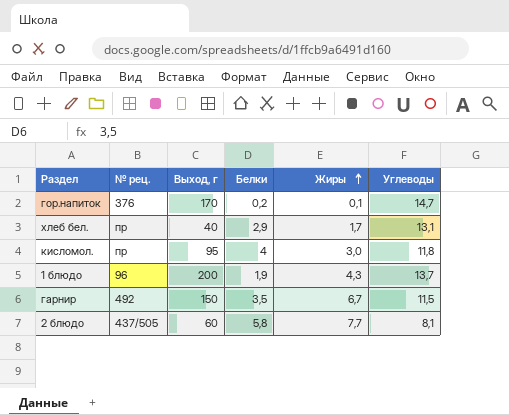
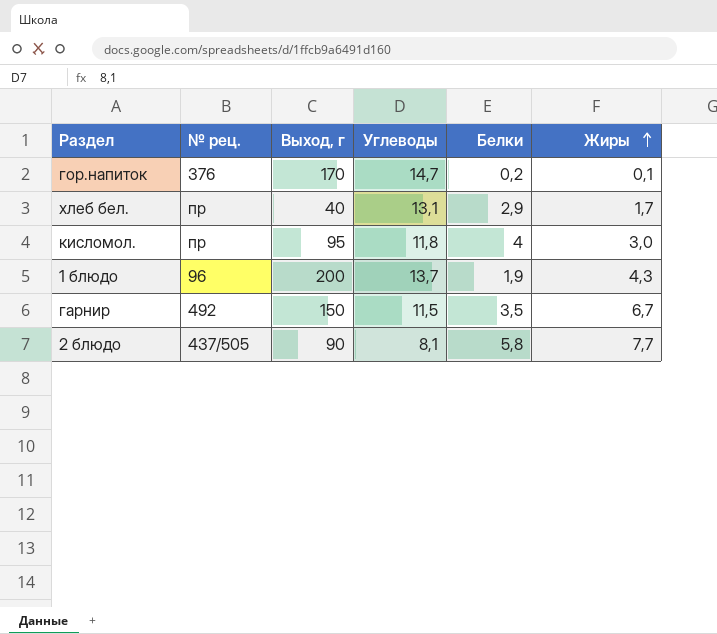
column Углеводы | position: 6 -> 4
2 блюдо | Выход, г: 60 -> 90

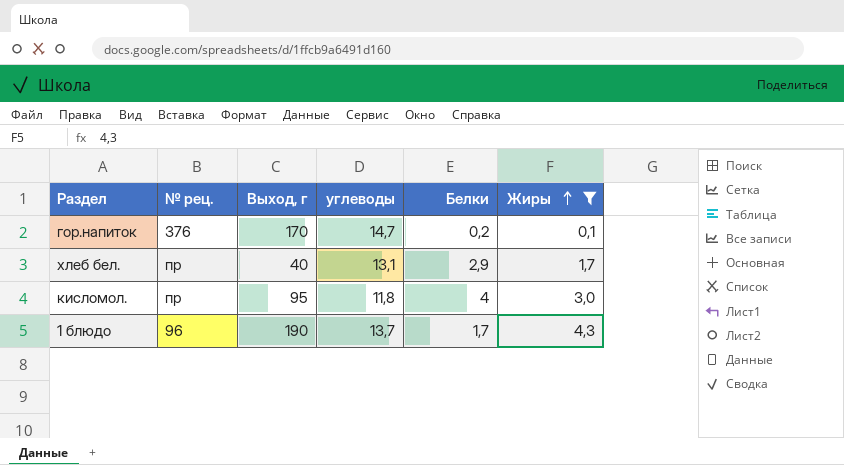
filter: none -> Жиры <= 4,3
column name: Углеводы -> углеводы
1 блюдо | Выход, г: 200 -> 190
1 блюдо | Белки: 1,9 -> 1,7

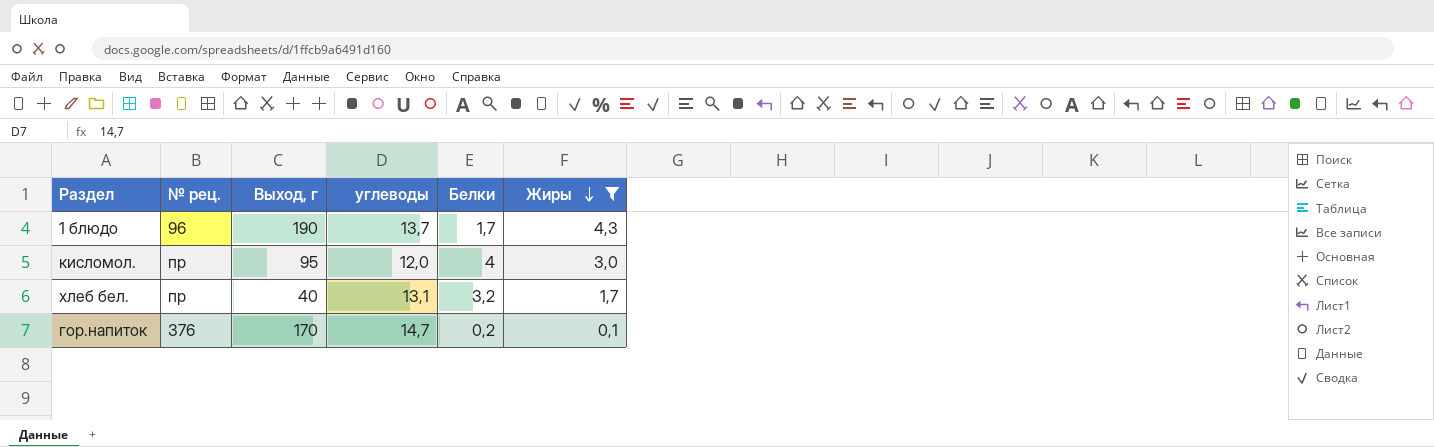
row order: Жиры ascending -> Жиры descending
кисломол. | углеводы: 11,8 -> 12,0
хлеб бел. | Белки: 2,9 -> 3,2

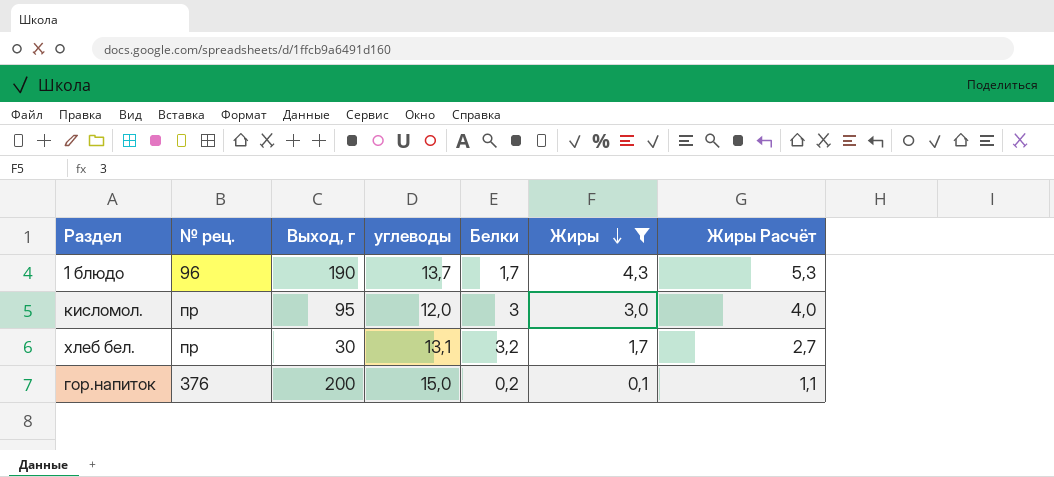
column Жиры Расчёт | formula: none -> [Жиры] + 1
кисломол. | Белки: 4 -> 3
хлеб бел. | Выход, г: 40 -> 30
гор.напиток | Выход, г: 170 -> 200
гор.напиток | углеводы: 14,7 -> 15,0

